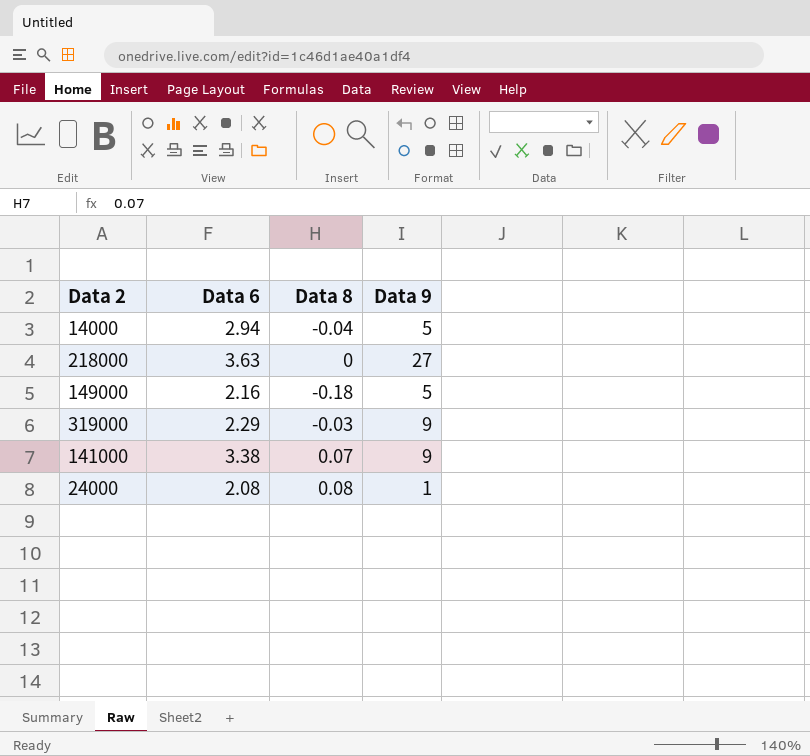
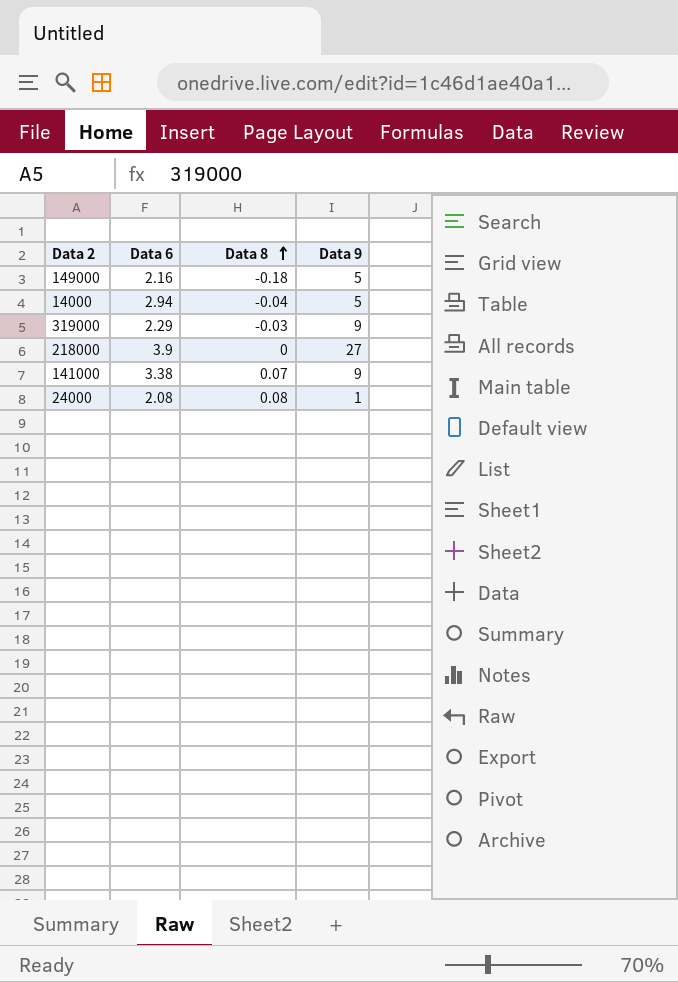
row order: none -> Data 8 ascending
218000 | Data 6: 3.63 -> 3.9

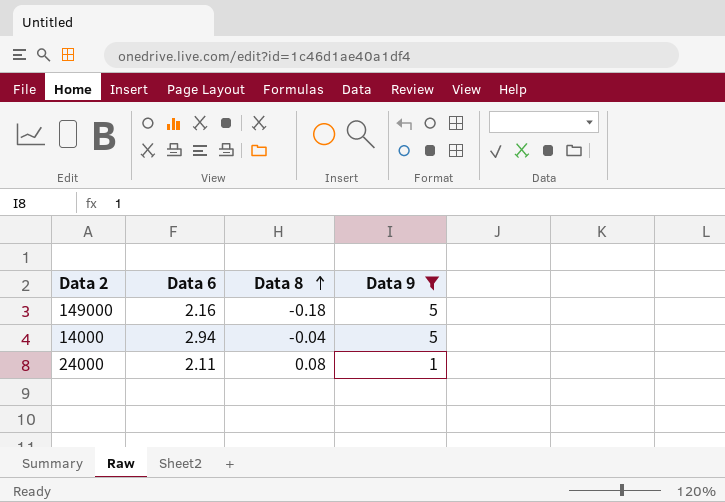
filter: none -> Data 9 <= 5
24000 | Data 6: 2.08 -> 2.11

